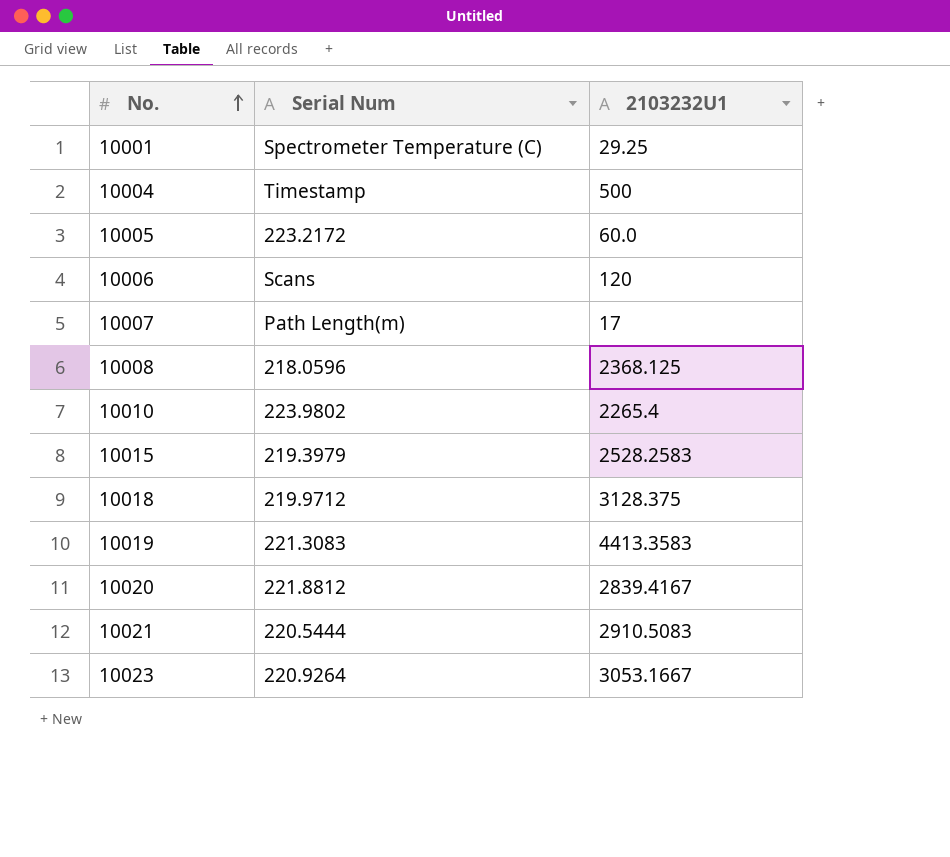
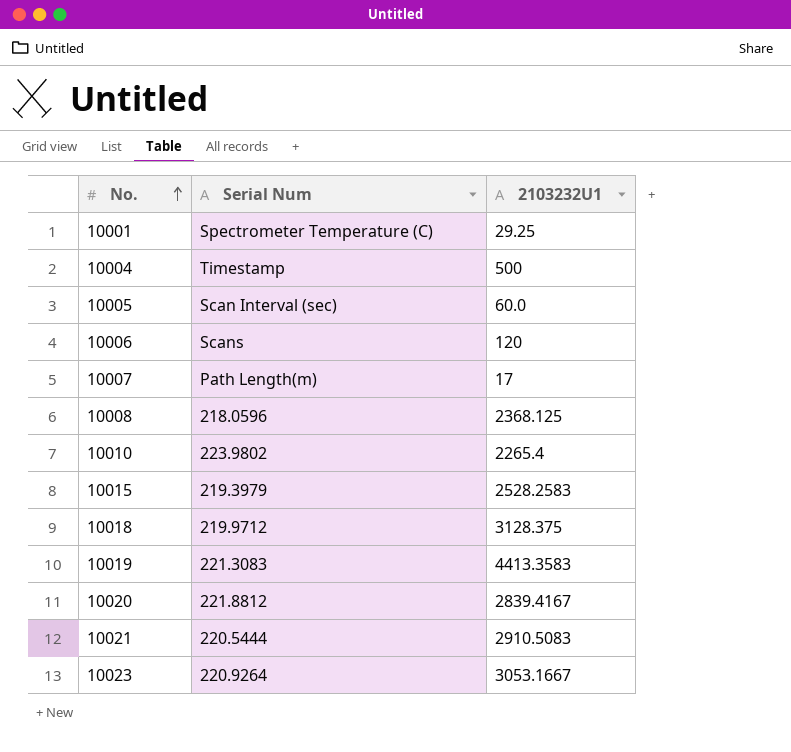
10005 | Serial Num: 223.2172 -> Scan Interval (sec)

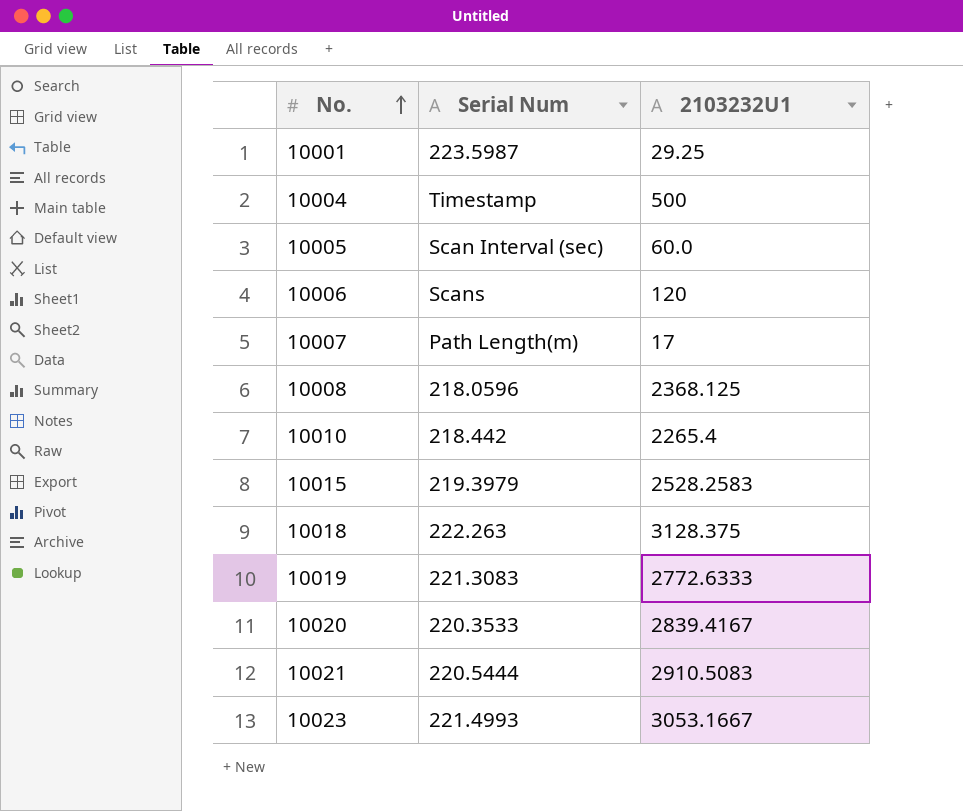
10001 | Serial Num: Spectrometer Temperature (C) -> 223.5987
10010 | Serial Num: 223.9802 -> 218.442
10018 | Serial Num: 219.9712 -> 222.263
10019 | 2103232U1: 4413.3583 -> 2772.6333
10020 | Serial Num: 221.8812 -> 220.3533
10023 | Serial Num: 220.9264 -> 221.4993

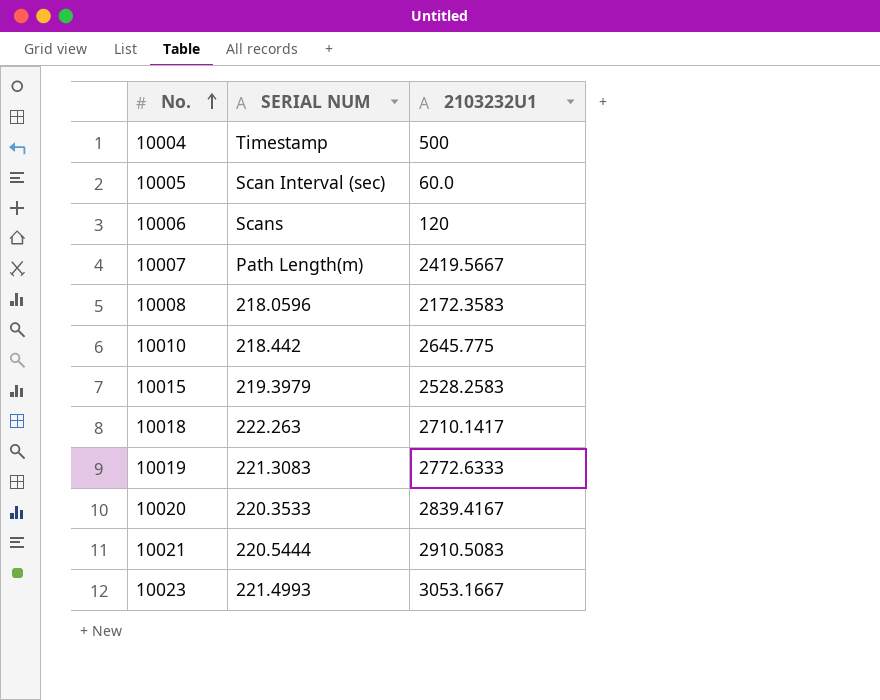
column name: Serial Num -> SERIAL NUM
row 10001: 223.5987 | 29.25 -> none
10007 | 2103232U1: 17 -> 2419.5667
10008 | 2103232U1: 2368.125 -> 2172.3583
10010 | 2103232U1: 2265.4 -> 2645.775
10018 | 2103232U1: 3128.375 -> 2710.1417

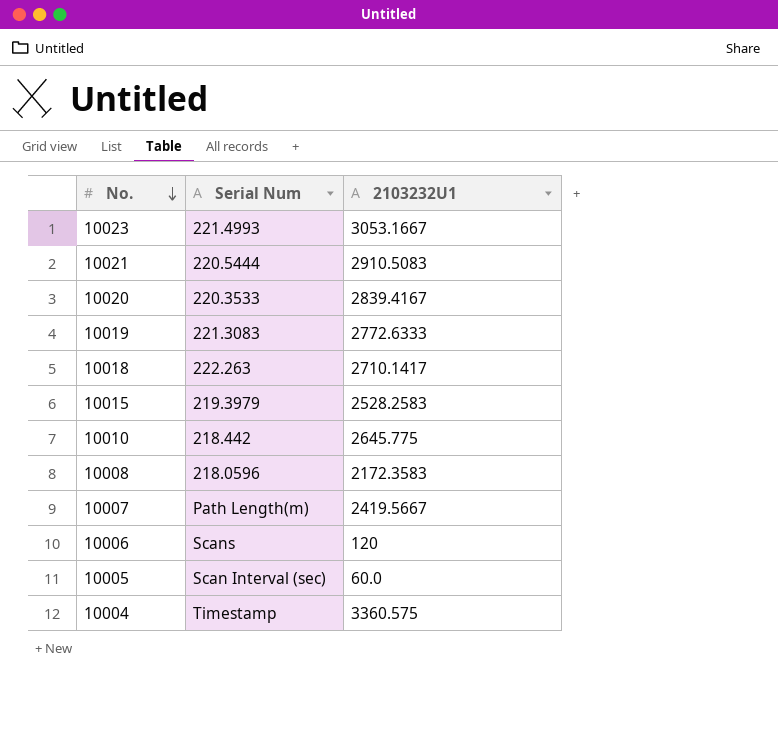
row order: No. ascending -> No. descending
column name: SERIAL NUM -> Serial Num
10004 | 2103232U1: 500 -> 3360.575

